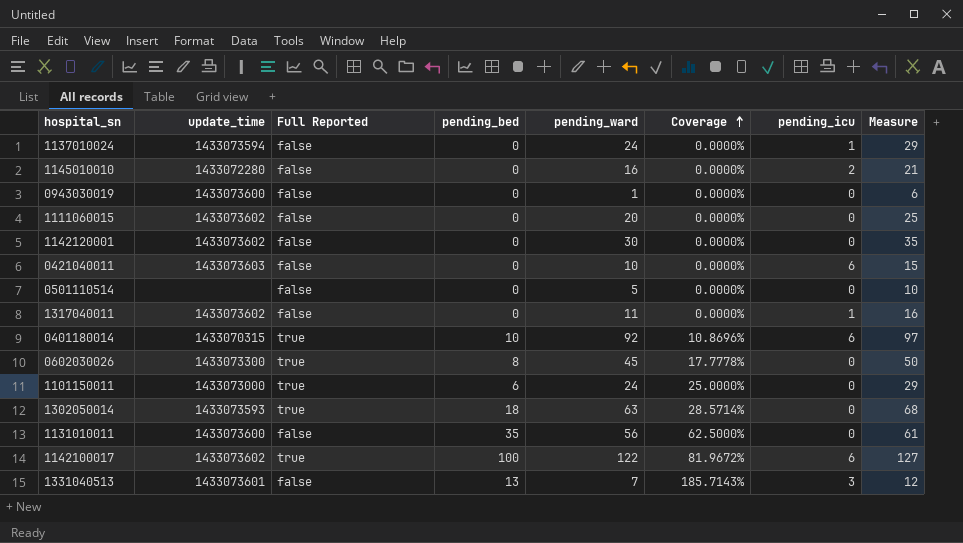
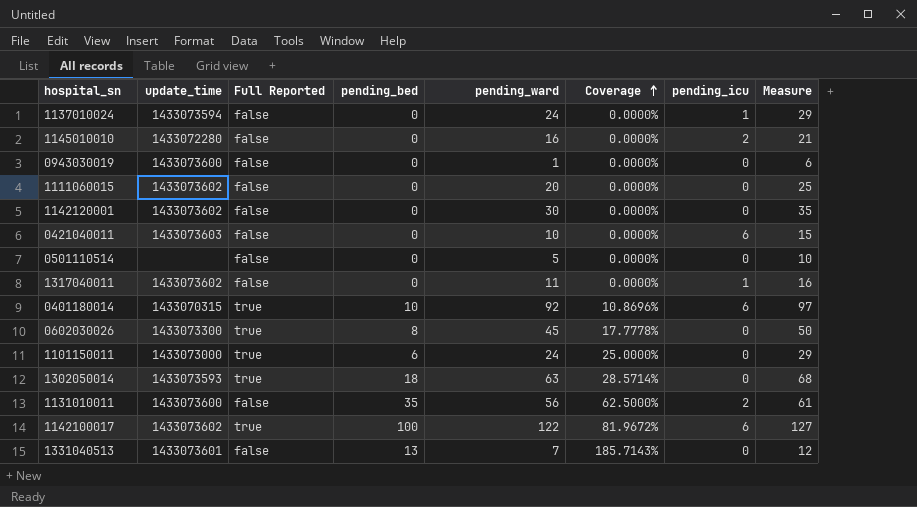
1131010011 | pending_icu: 0 -> 2
1331040513 | pending_icu: 3 -> 0

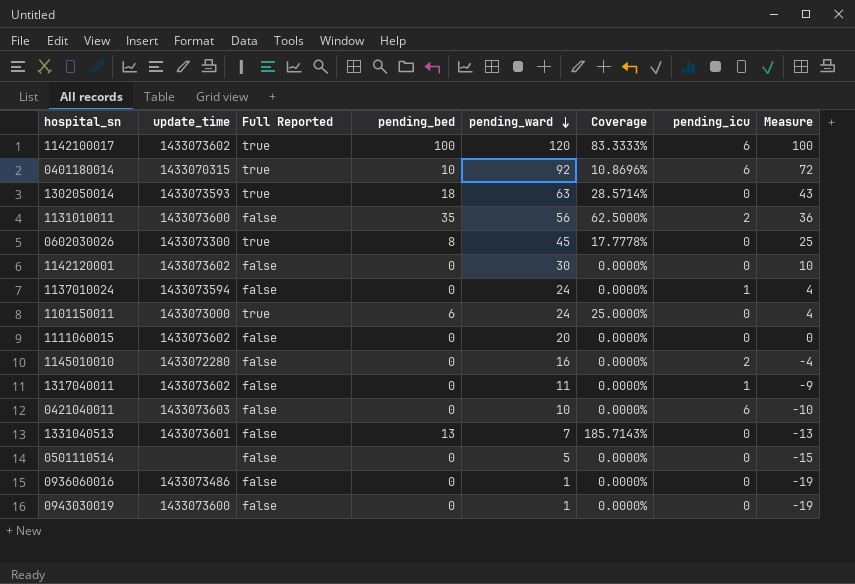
row order: Coverage ascending -> pending_ward descending
column Measure | formula: [pending_ward] + 5 -> [pending_ward] - 20
1142100017 | pending_ward: 122 -> 120
1142100017 | Coverage: 81.9672% -> 83.3333%
row 0936060016: none -> 1433073486 | false | 0 | 1 | 0.0000% | 0 | -19

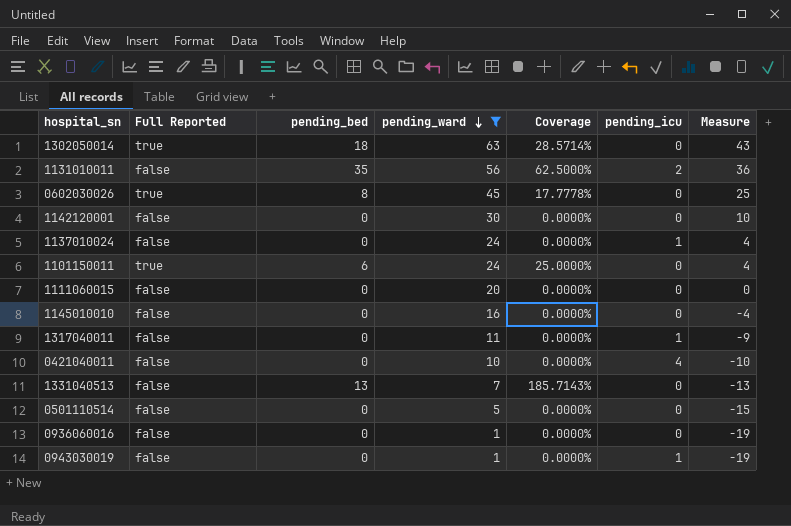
filter: none -> pending_ward <= 63
column update_time | position: 2 -> none
1145010010 | pending_icu: 2 -> 0
0421040011 | pending_icu: 6 -> 4
0943030019 | pending_icu: 0 -> 1

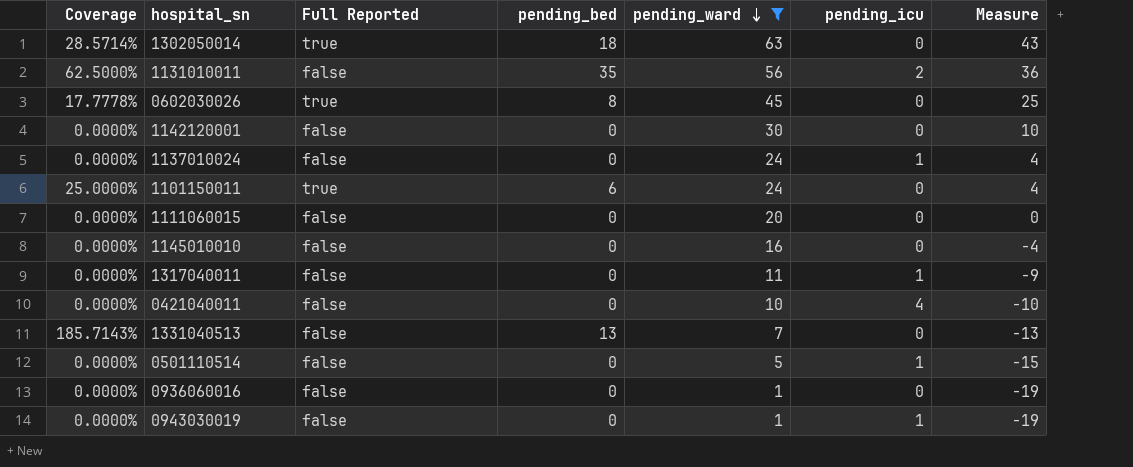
column Coverage | position: 5 -> 1
0501110514 | pending_icu: 0 -> 1

